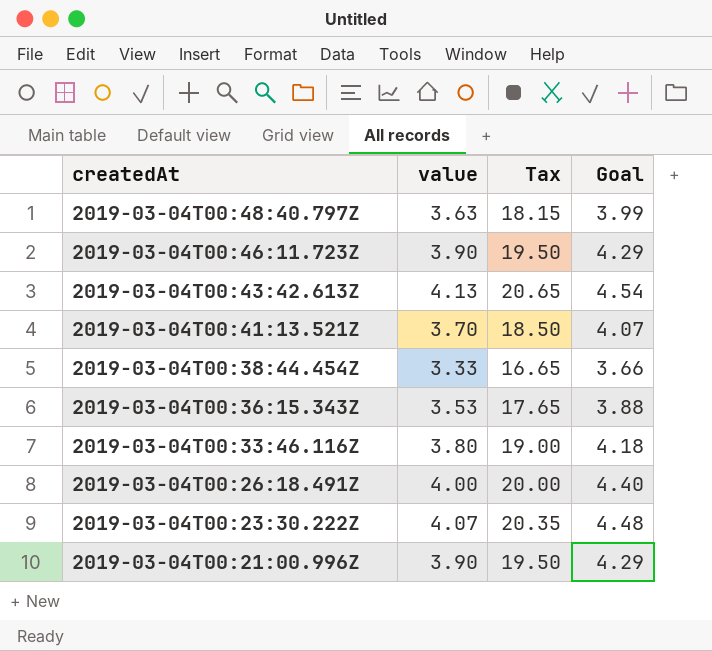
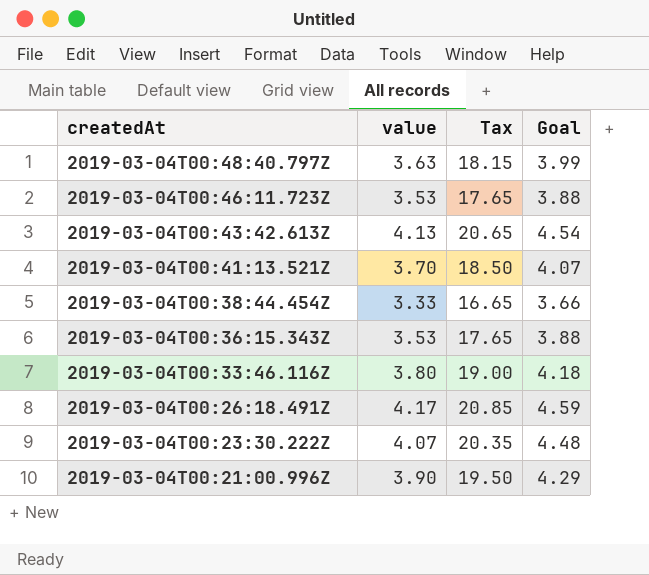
2019-03-04T00:46:11.723Z | value: 3.90 -> 3.53
2019-03-04T00:46:11.723Z | Tax: 19.50 -> 17.65
2019-03-04T00:46:11.723Z | Goal: 4.29 -> 3.88
2019-03-04T00:26:18.491Z | value: 4.00 -> 4.17
2019-03-04T00:26:18.491Z | Tax: 20.00 -> 20.85
2019-03-04T00:26:18.491Z | Goal: 4.40 -> 4.59

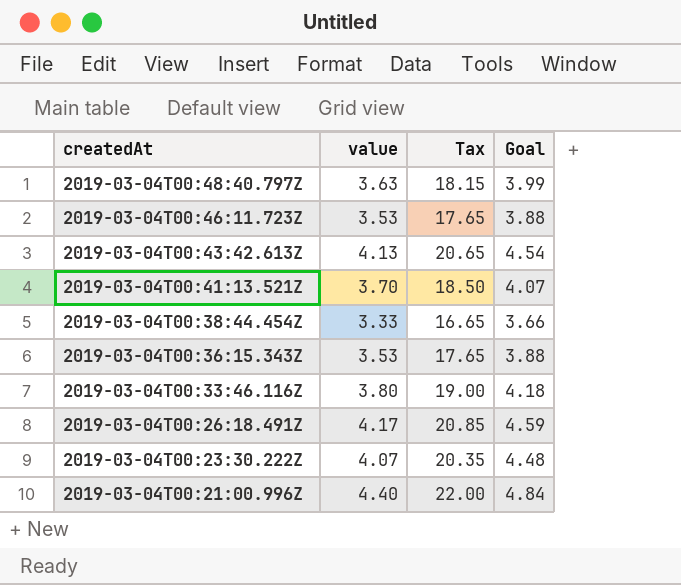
2019-03-04T00:21:00.996Z | value: 3.90 -> 4.40
2019-03-04T00:21:00.996Z | Tax: 19.50 -> 22.00
2019-03-04T00:21:00.996Z | Goal: 4.29 -> 4.84

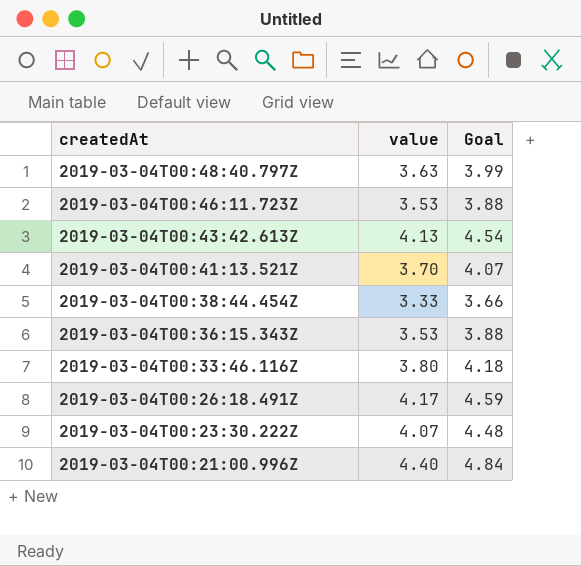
column Tax | formula: [value] * 5 -> none

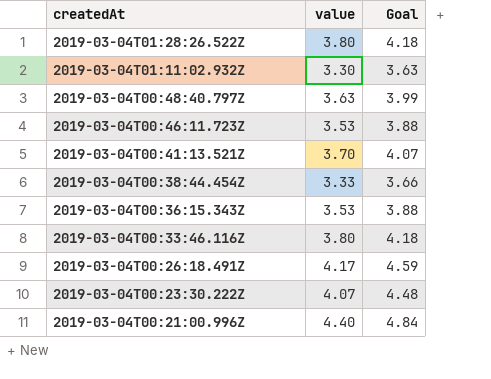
row 2019-03-04T00:43:42.613Z: 4.13 | 4.54 -> none
row 2019-03-04T01:28:26.522Z: none -> 3.80 | 4.18
row 2019-03-04T01:11:02.932Z: none -> 3.30 | 3.63

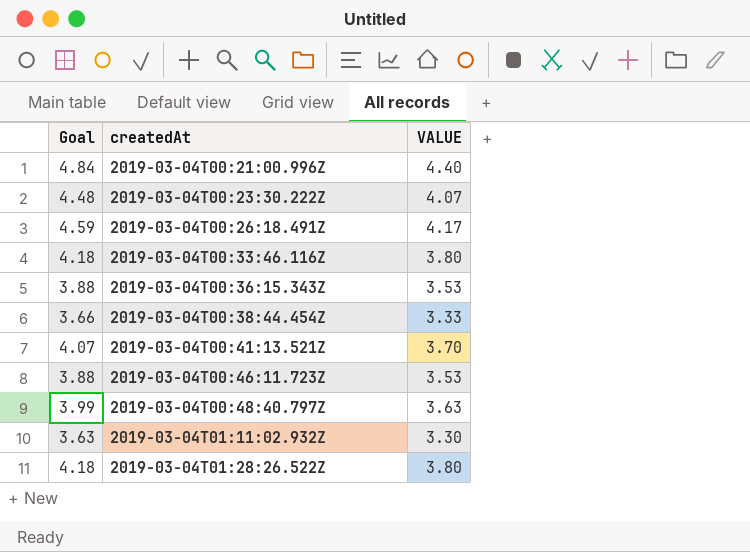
row order: createdAt descending -> createdAt ascending
column Goal | position: 3 -> 1
column name: value -> VALUE

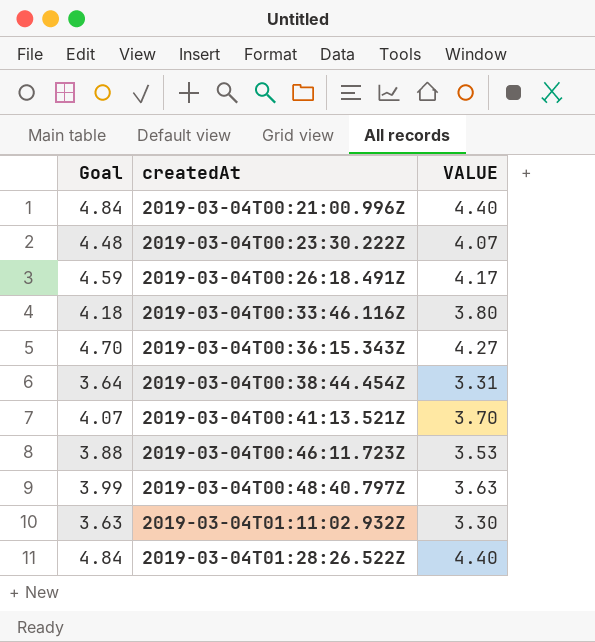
2019-03-04T00:36:15.343Z | Goal: 3.88 -> 4.70
2019-03-04T00:36:15.343Z | VALUE: 3.53 -> 4.27
2019-03-04T00:38:44.454Z | Goal: 3.66 -> 3.64
2019-03-04T00:38:44.454Z | VALUE: 3.33 -> 3.31
2019-03-04T01:28:26.522Z | Goal: 4.18 -> 4.84
2019-03-04T01:28:26.522Z | VALUE: 3.80 -> 4.40

